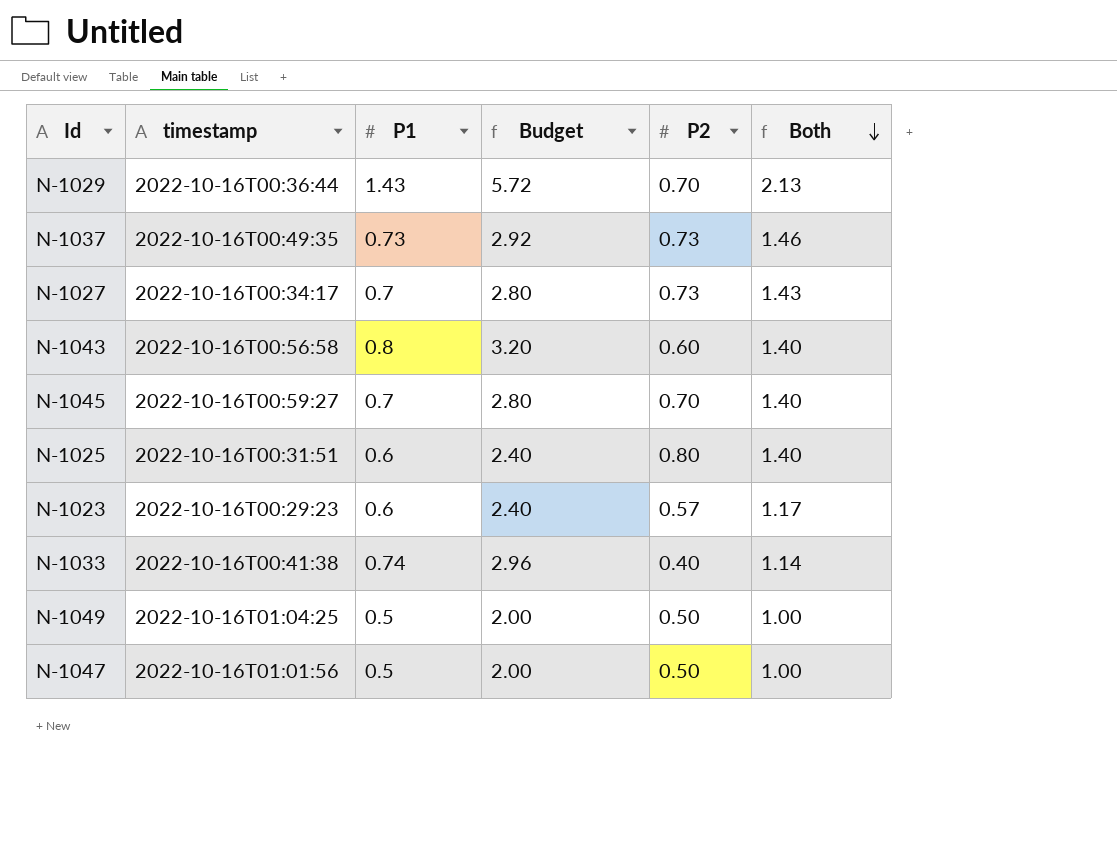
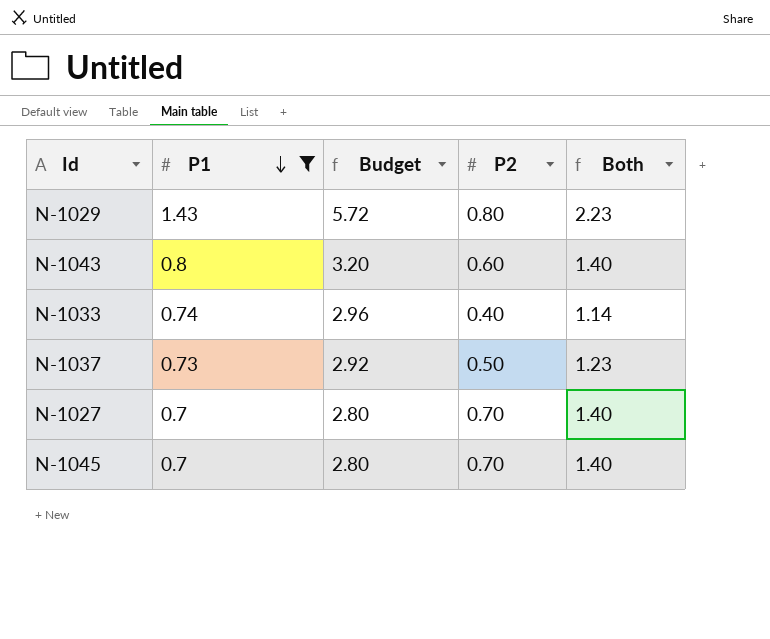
filter: none -> P1 >= 0.7
row order: Both descending -> P1 descending
column timestamp | position: 2 -> none
N-1029 | P2: 0.70 -> 0.80
N-1029 | Both: 2.13 -> 2.23
N-1037 | P2: 0.73 -> 0.50
N-1037 | Both: 1.46 -> 1.23
N-1027 | P2: 0.73 -> 0.70
N-1027 | Both: 1.43 -> 1.40

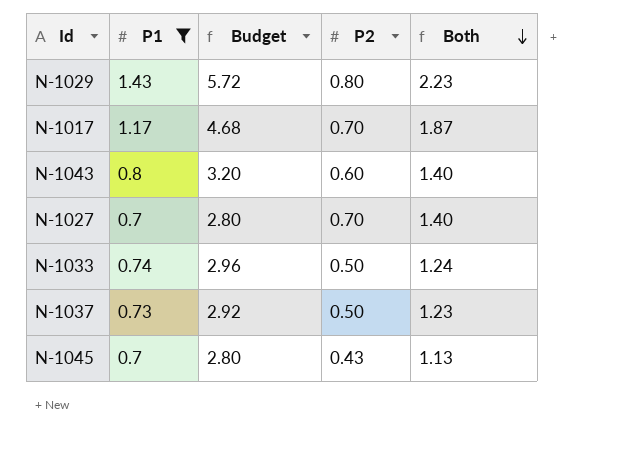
row order: P1 descending -> Both descending
row N-1017: none -> 1.17 | 4.68 | 0.70 | 1.87
N-1033 | P2: 0.40 -> 0.50
N-1033 | Both: 1.14 -> 1.24
N-1045 | P2: 0.70 -> 0.43
N-1045 | Both: 1.40 -> 1.13

